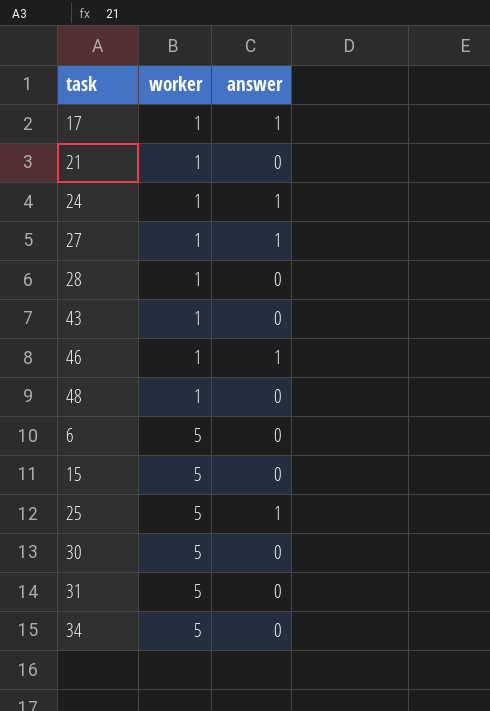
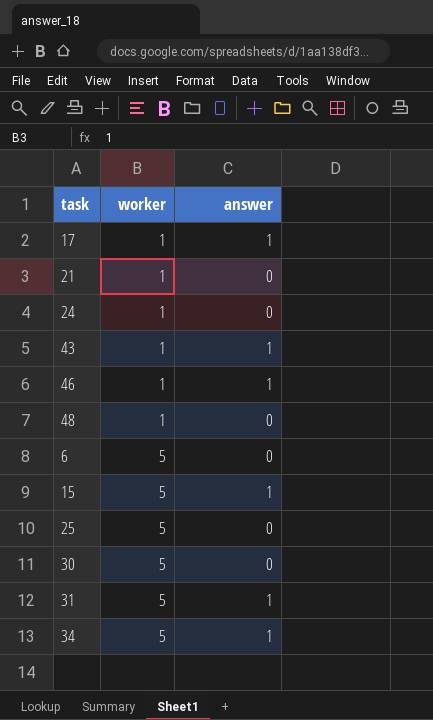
row 27: 1 | 1 -> none
row 28: 1 | 0 -> none
24 | answer: 1 -> 0
43 | answer: 0 -> 1
15 | answer: 0 -> 1
25 | answer: 1 -> 0
31 | answer: 0 -> 1
34 | answer: 0 -> 1

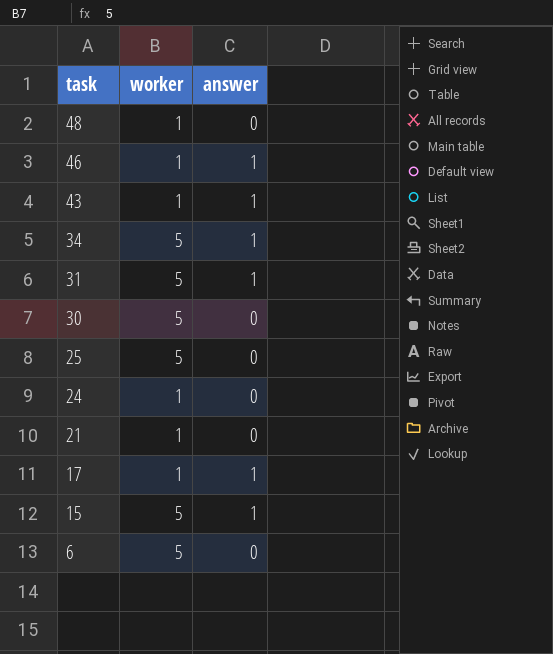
row order: worker ascending -> task descending

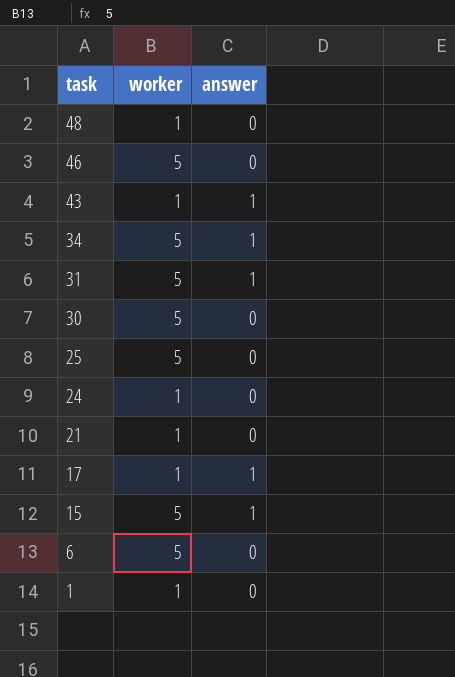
46 | worker: 1 -> 5
46 | answer: 1 -> 0
row 1: none -> 1 | 0

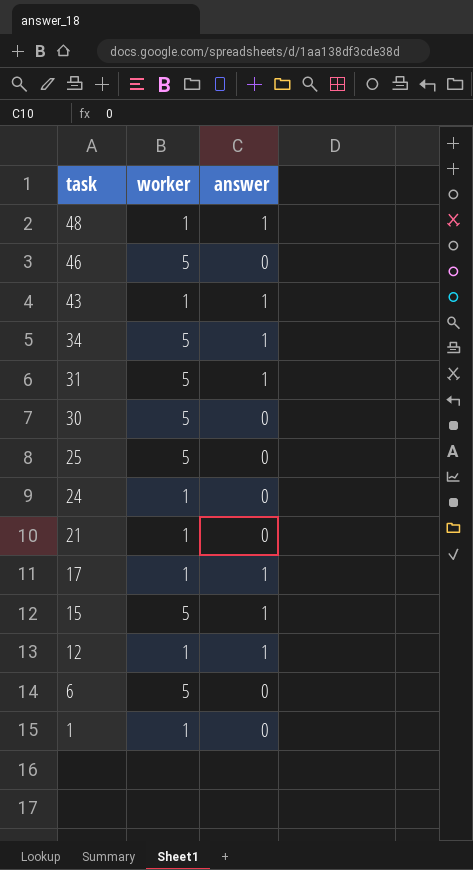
48 | answer: 0 -> 1
row 12: none -> 1 | 1

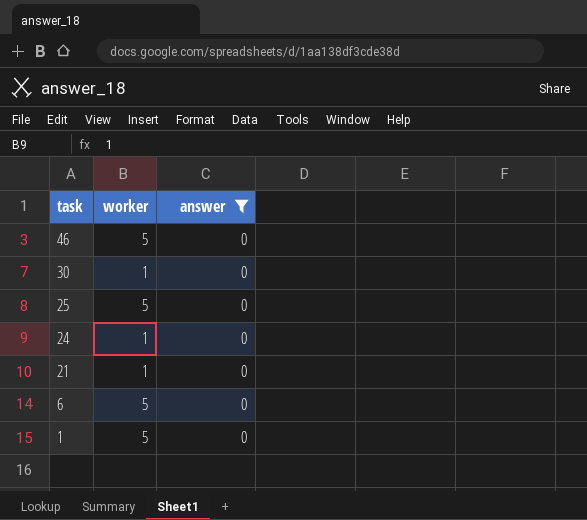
filter: none -> answer = 0
30 | worker: 5 -> 1
1 | worker: 1 -> 5

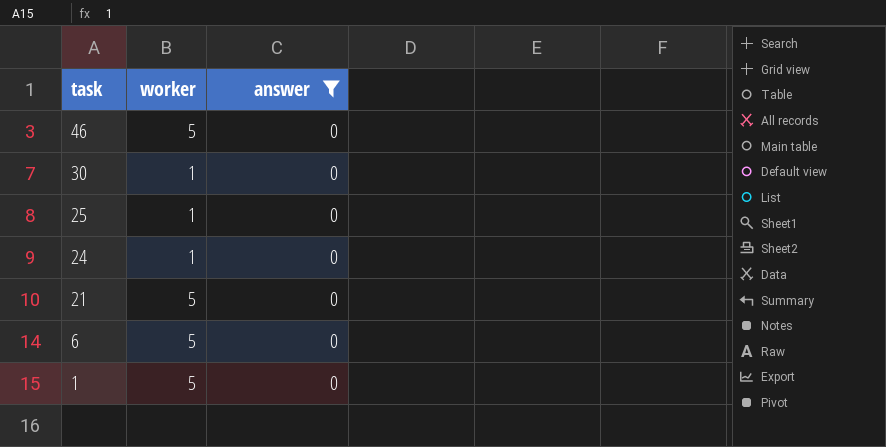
25 | worker: 5 -> 1
21 | worker: 1 -> 5

